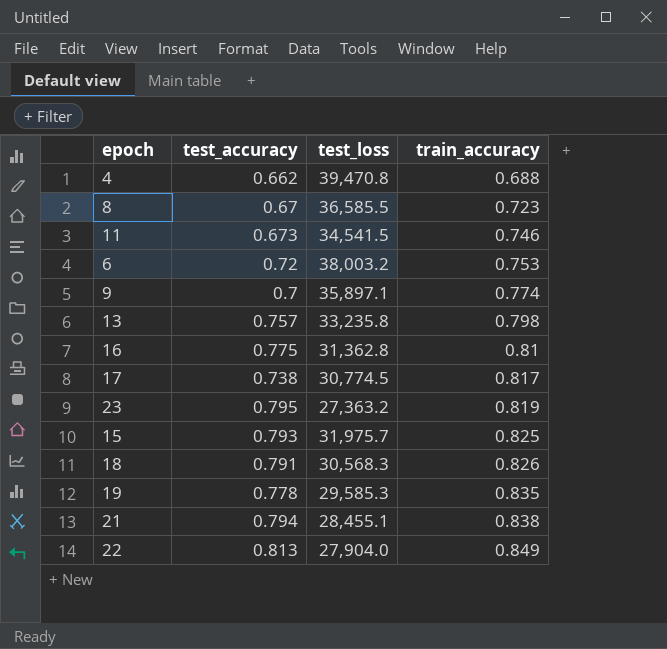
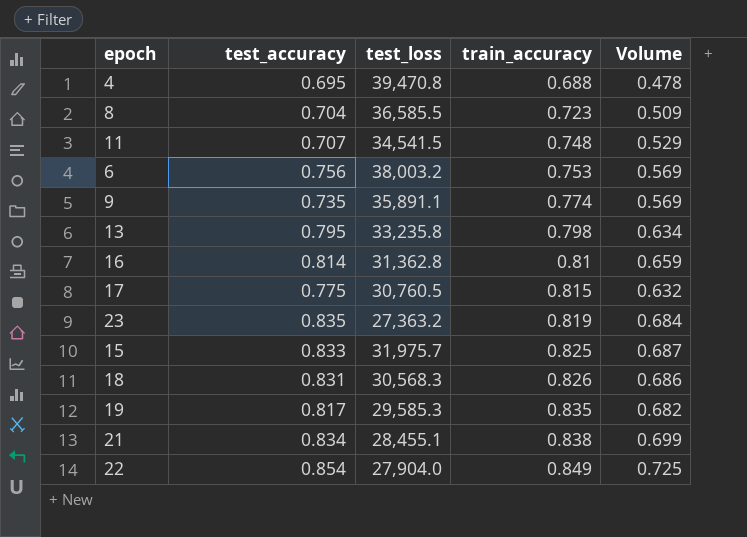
column Volume | formula: none -> [test_accuracy] * [train_accuracy]
4 | test_accuracy: 0.662 -> 0.695
8 | test_accuracy: 0.67 -> 0.704
11 | test_accuracy: 0.673 -> 0.707
11 | train_accuracy: 0.746 -> 0.748
6 | test_accuracy: 0.72 -> 0.756
9 | test_accuracy: 0.7 -> 0.735
9 | test_loss: 35,897.1 -> 35,891.1
13 | test_accuracy: 0.757 -> 0.795
16 | test_accuracy: 0.775 -> 0.814
17 | test_accuracy: 0.738 -> 0.775
17 | test_loss: 30,774.5 -> 30,760.5
17 | train_accuracy: 0.817 -> 0.815
23 | test_accuracy: 0.795 -> 0.835
15 | test_accuracy: 0.793 -> 0.833
18 | test_accuracy: 0.791 -> 0.831
19 | test_accuracy: 0.778 -> 0.817
21 | test_accuracy: 0.794 -> 0.834
22 | test_accuracy: 0.813 -> 0.854

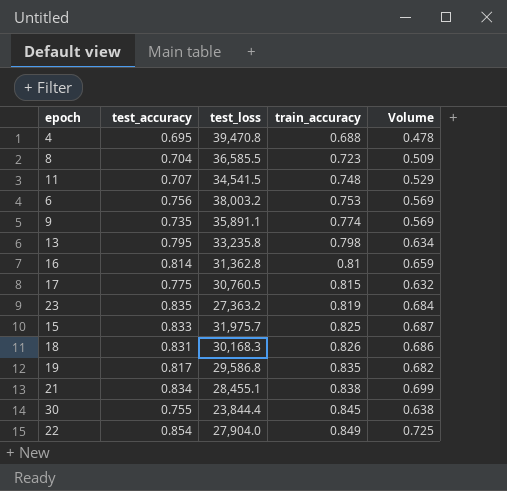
18 | test_loss: 30,568.3 -> 30,168.3
19 | test_loss: 29,585.3 -> 29,586.8
row 30: none -> 0.755 | 23,844.4 | 0.845 | 0.638

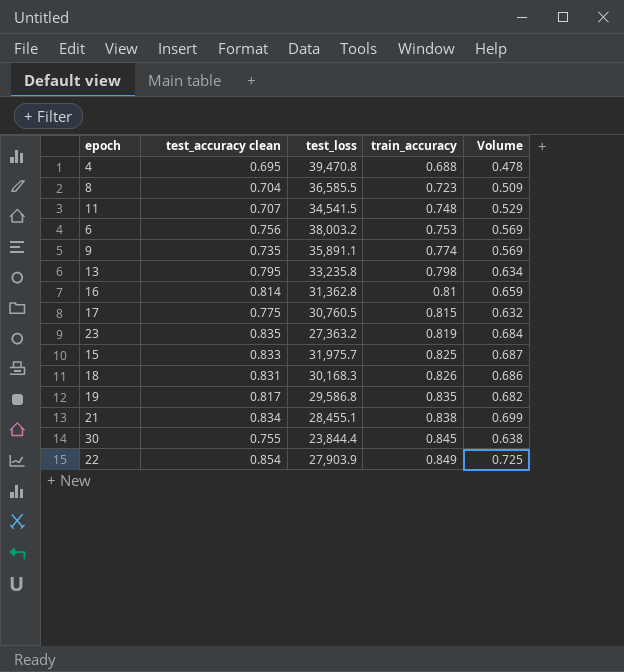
column name: test_accuracy -> test_accuracy clean
22 | test_loss: 27,904.0 -> 27,903.9

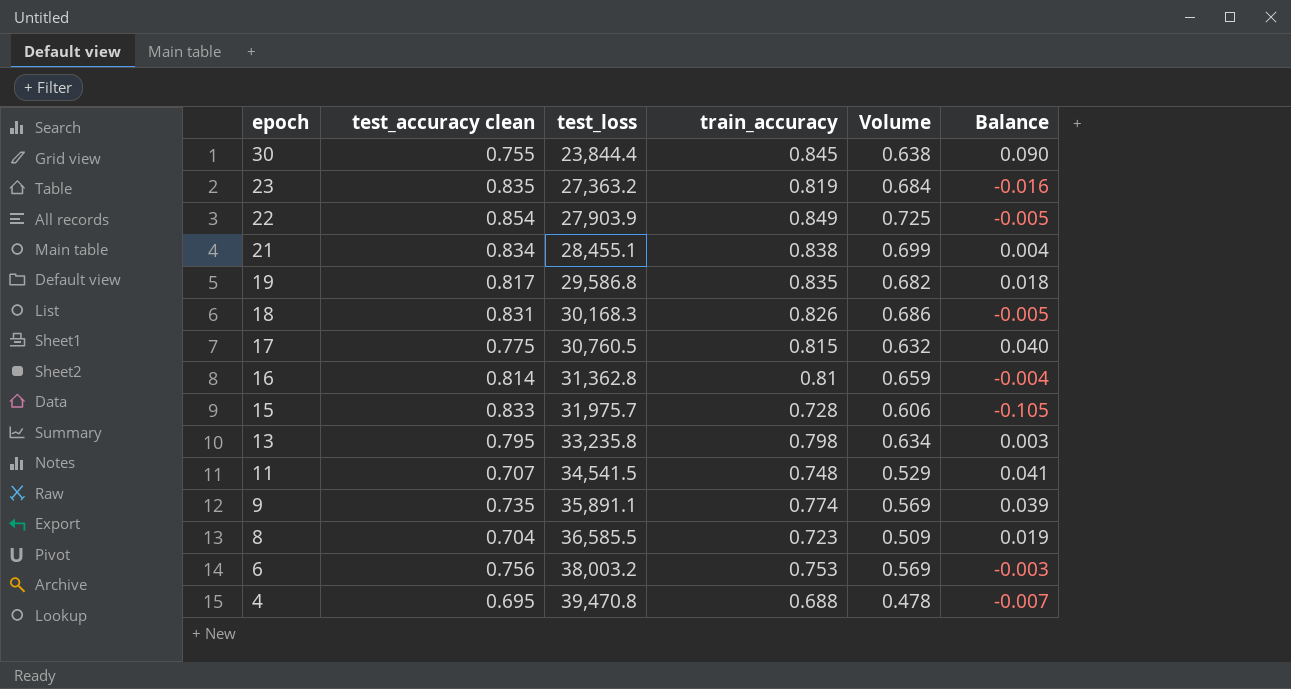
row order: train_accuracy ascending -> epoch descending
column Balance | formula: none -> [train_accuracy] - [test_accuracy clean]
15 | train_accuracy: 0.825 -> 0.728
15 | Volume: 0.687 -> 0.606

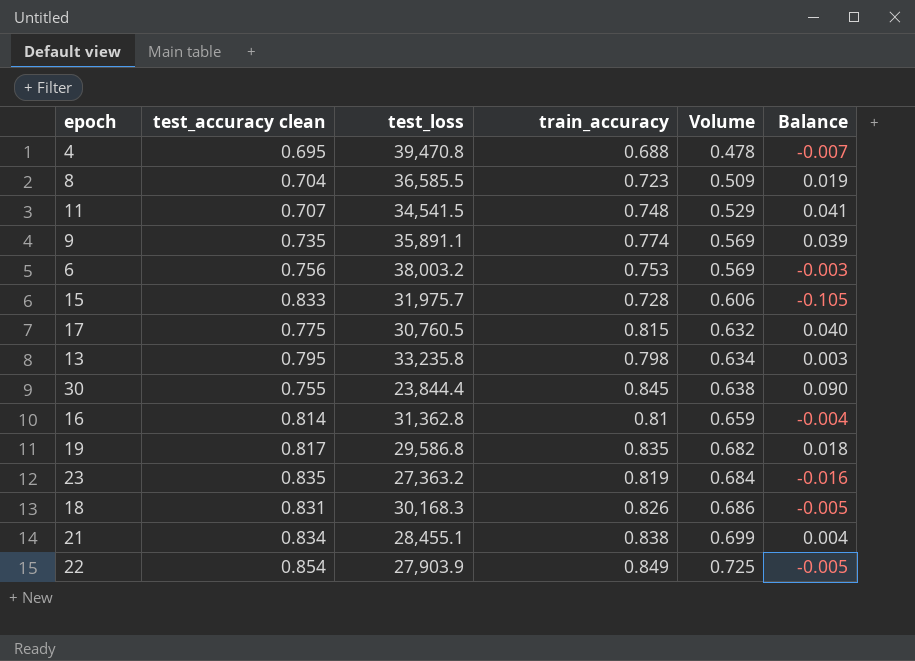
row order: epoch descending -> Volume ascending

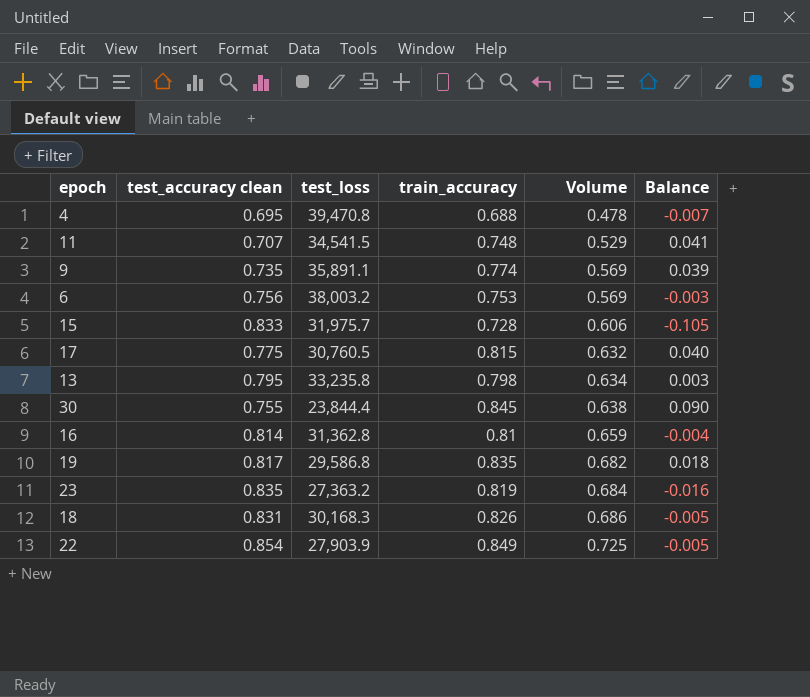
row 8: 0.704 | 36,585.5 | 0.723 | 0.509 | 0.019 -> none
row 21: 0.834 | 28,455.1 | 0.838 | 0.699 | 0.004 -> none

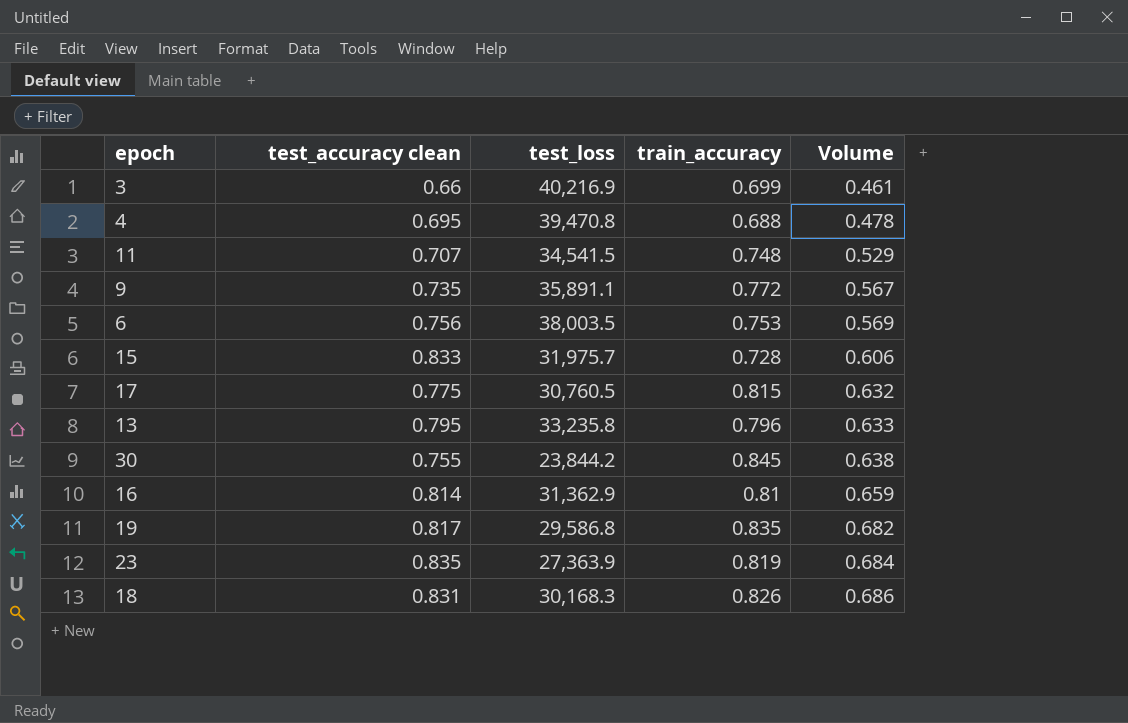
column Balance | formula: [train_accuracy] - [test_accuracy clean] -> none
row 22: 0.854 | 27,903.9 | 0.849 | 0.725 | -0.005 -> none
row 3: none -> 0.66 | 40,216.9 | 0.699 | 0.461
9 | train_accuracy: 0.774 -> 0.772
9 | Volume: 0.569 -> 0.567
6 | test_loss: 38,003.2 -> 38,003.5
13 | train_accuracy: 0.798 -> 0.796
13 | Volume: 0.634 -> 0.633
30 | test_loss: 23,844.4 -> 23,844.2
16 | test_loss: 31,362.8 -> 31,362.9
23 | test_loss: 27,363.2 -> 27,363.9

